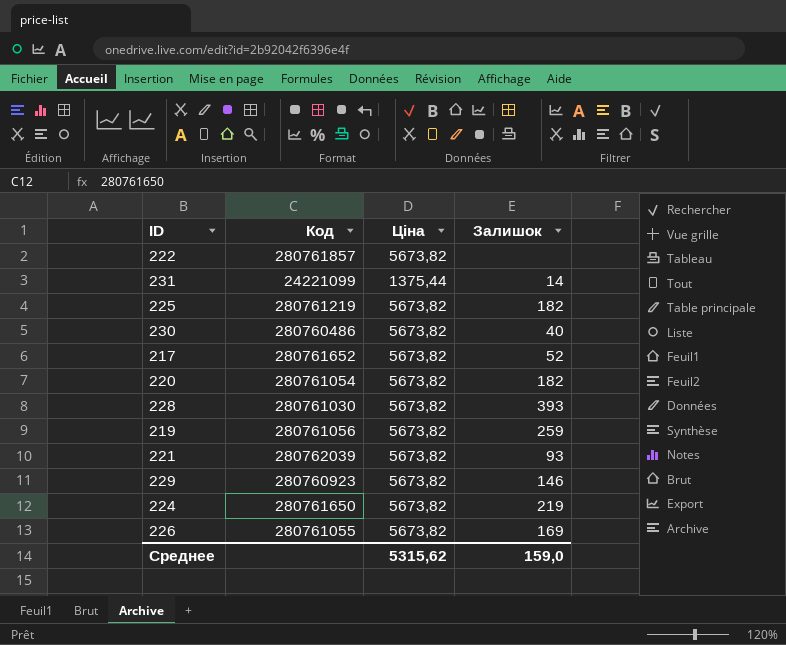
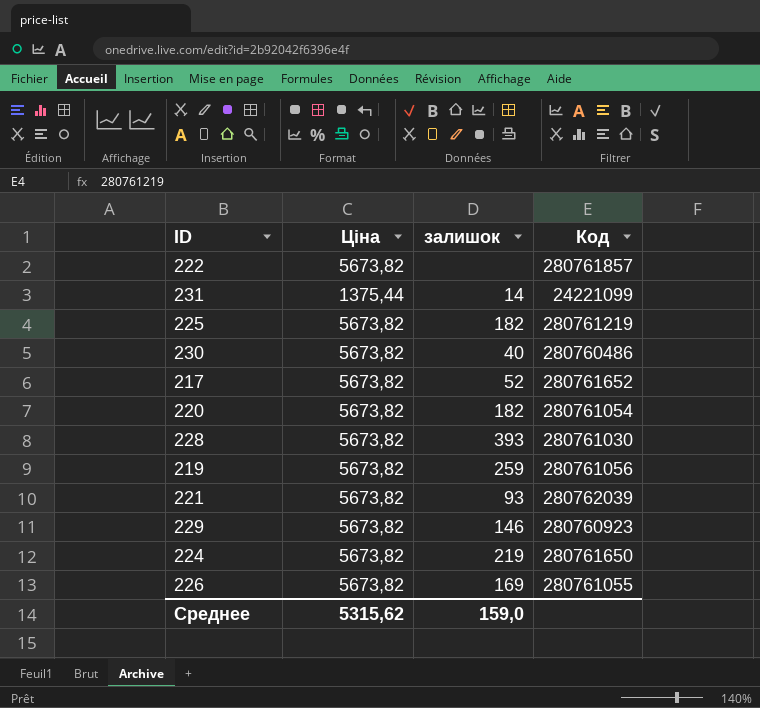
column name: Залишок -> залишок
column Код | position: 2 -> 4

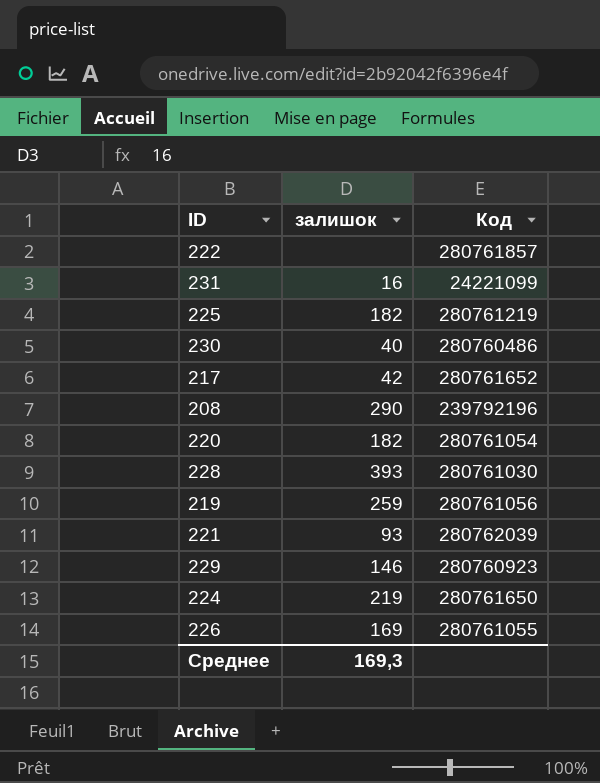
column Ціна | position: 2 -> none
231 | залишок: 14 -> 16
217 | залишок: 52 -> 42
row 208: none -> 290 | 239792196
Среднее | залишок: 159,0 -> 169,3

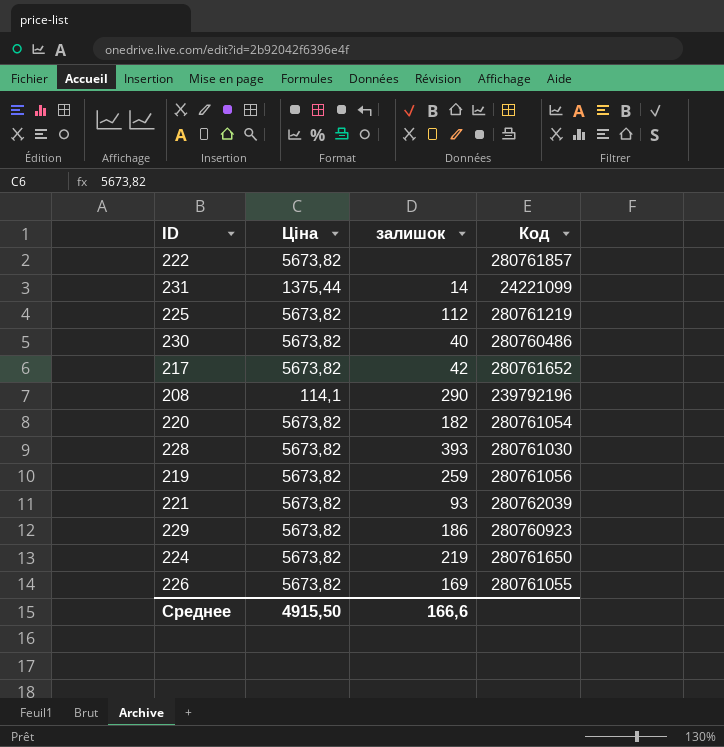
column Ціна | position: none -> 2
231 | залишок: 16 -> 14
225 | залишок: 182 -> 112
229 | залишок: 146 -> 186
Среднее | залишок: 169,3 -> 166,6

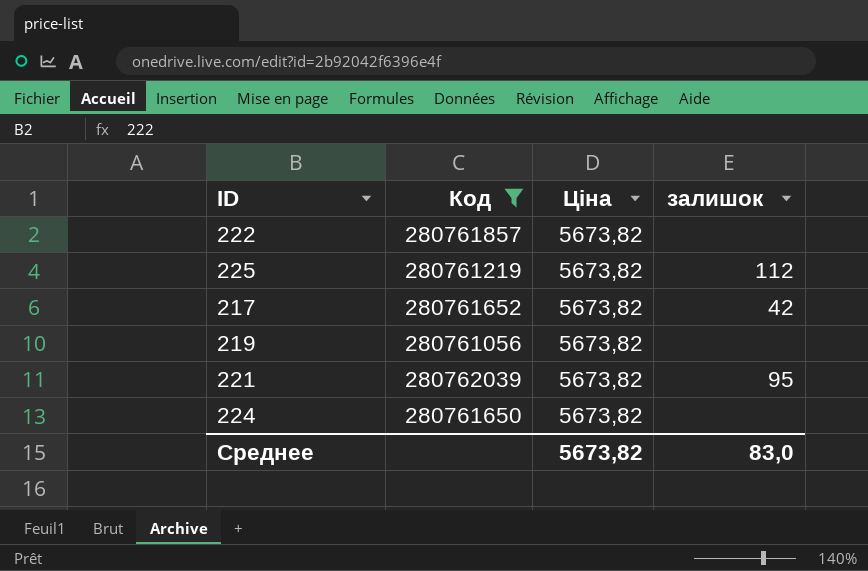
filter: none -> Код >= 280761056
column Код | position: 4 -> 2
219 | залишок: 259 -> none
221 | залишок: 93 -> 95
224 | залишок: 219 -> none
Среднее | Ціна: 4915,50 -> 5673,82
Среднее | залишок: 166,6 -> 83,0

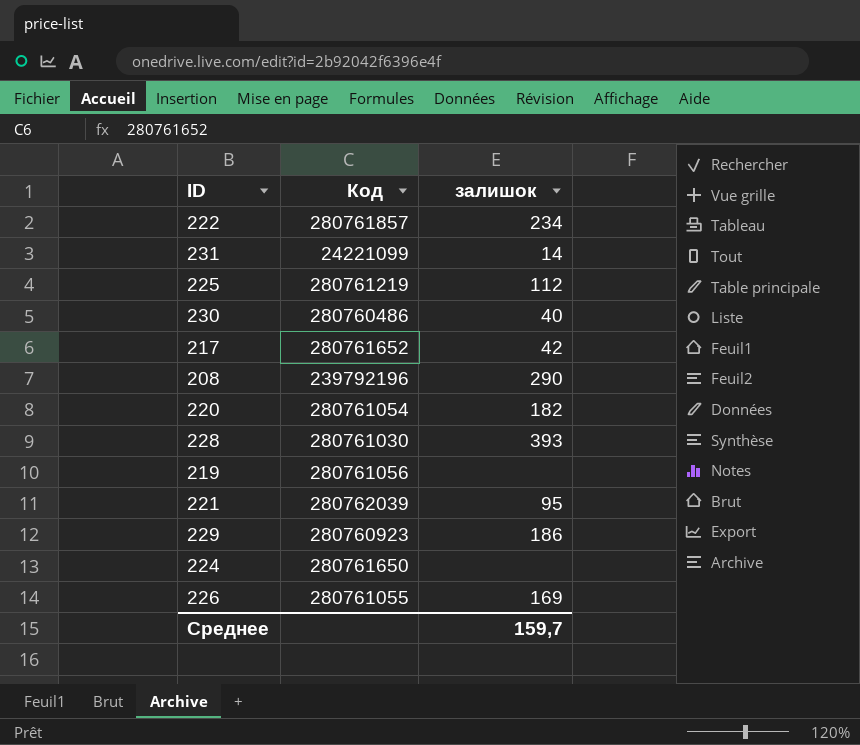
filter: Код >= 280761056 -> none
column Ціна | position: 3 -> none
222 | залишок: none -> 234
Среднее | залишок: 83,0 -> 159,7

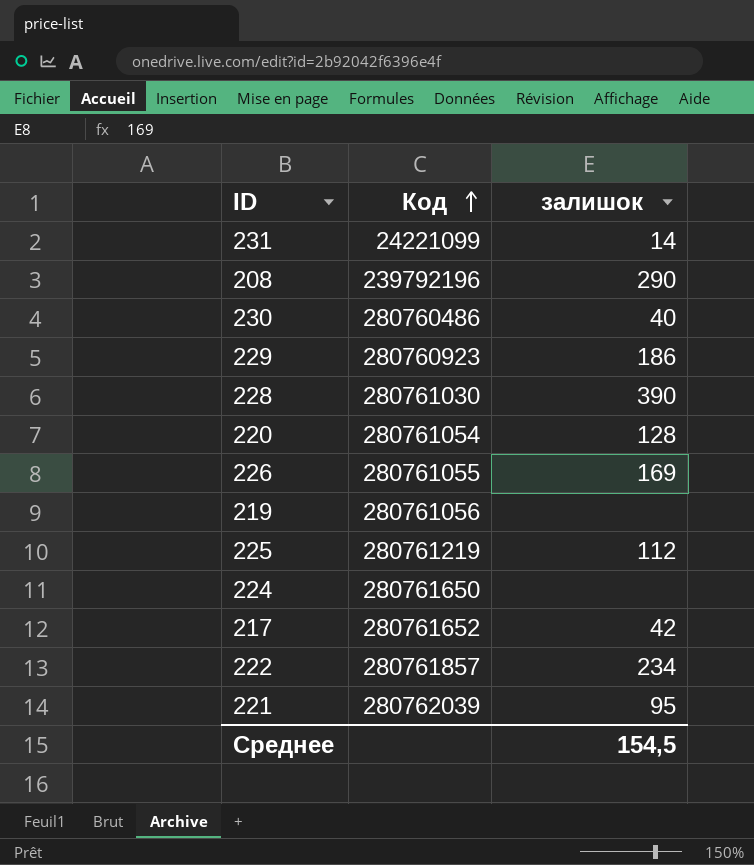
row order: none -> Код ascending
228 | залишок: 393 -> 390
220 | залишок: 182 -> 128
Среднее | залишок: 159,7 -> 154,5

